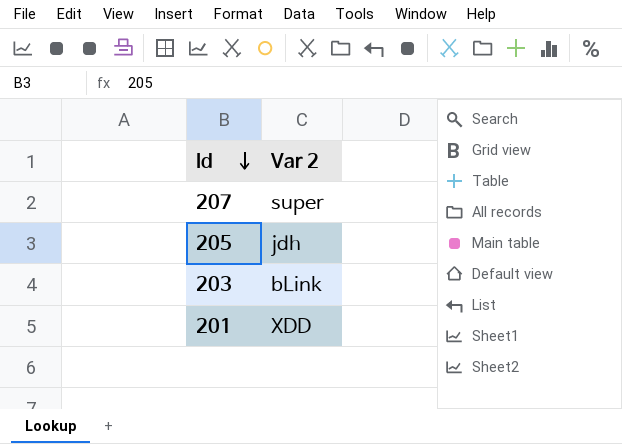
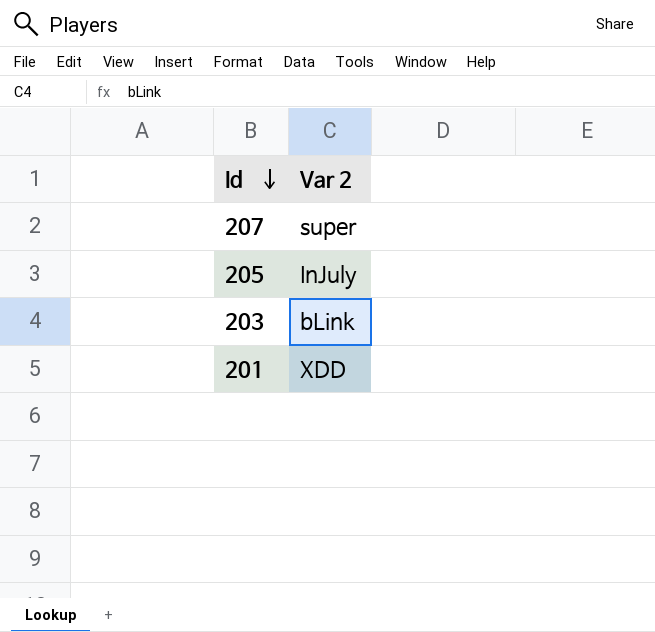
205 | Var 2: jdh -> InJuly

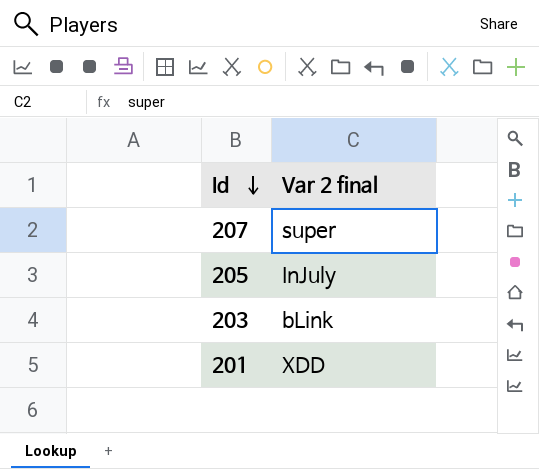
column name: Var 2 -> Var 2 final

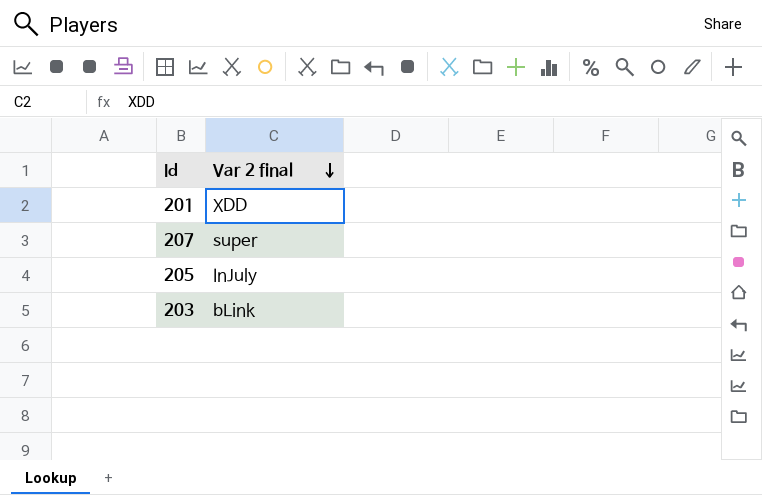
row order: Id descending -> Var 2 final descending

